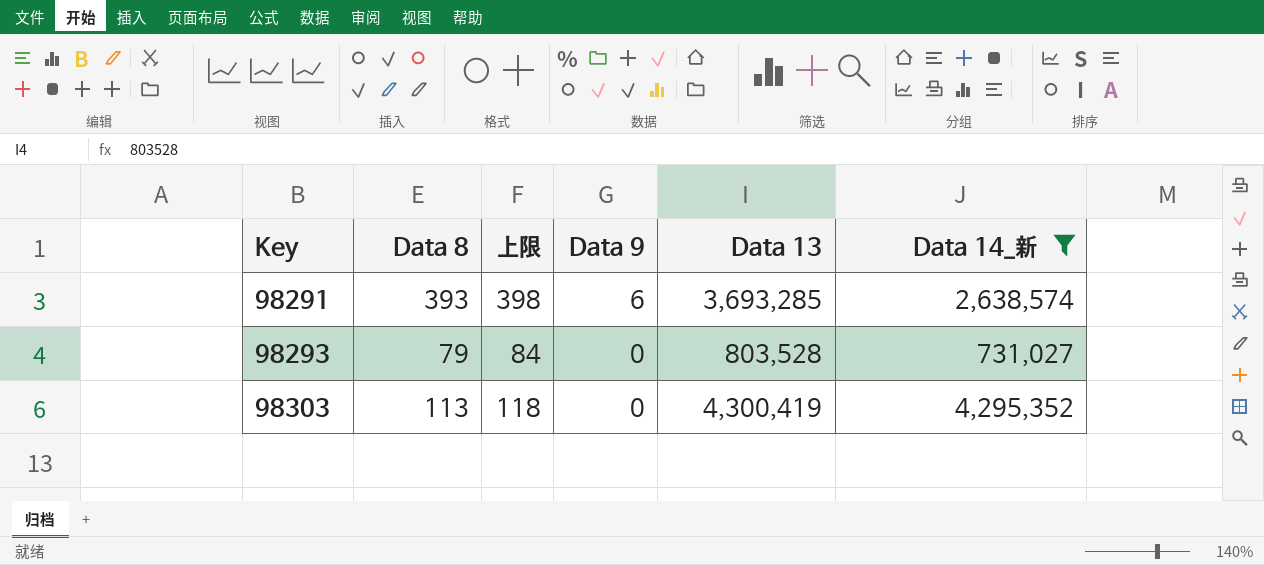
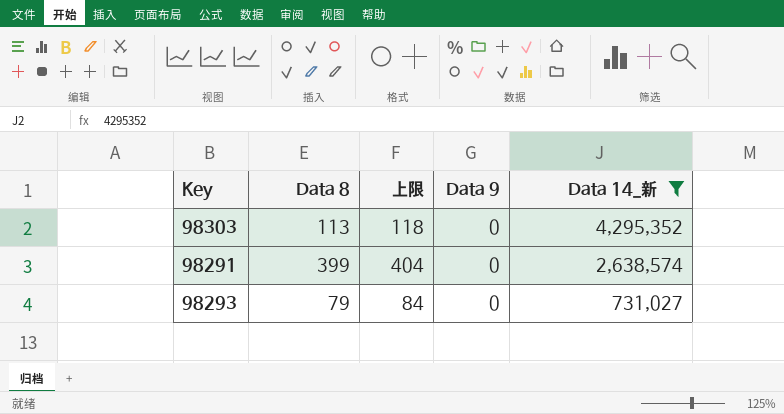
row order: Key ascending -> Data 14_新 descending
column Data 13 | position: 5 -> none
98291 | Data 8: 393 -> 399
98291 | 上限: 398 -> 404
98291 | Data 9: 6 -> 0

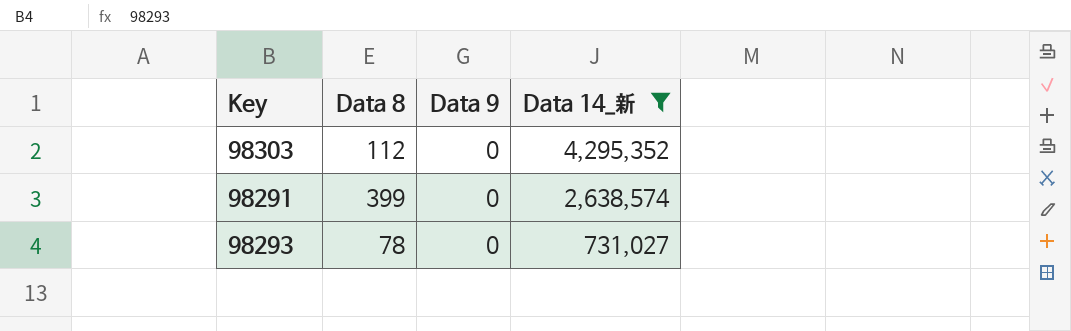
column 上限 | formula: [Data 8] + 5 -> none
98303 | Data 8: 113 -> 112
98293 | Data 8: 79 -> 78

